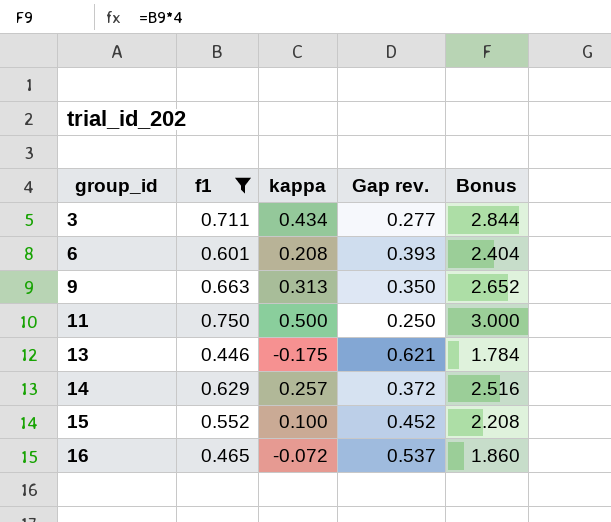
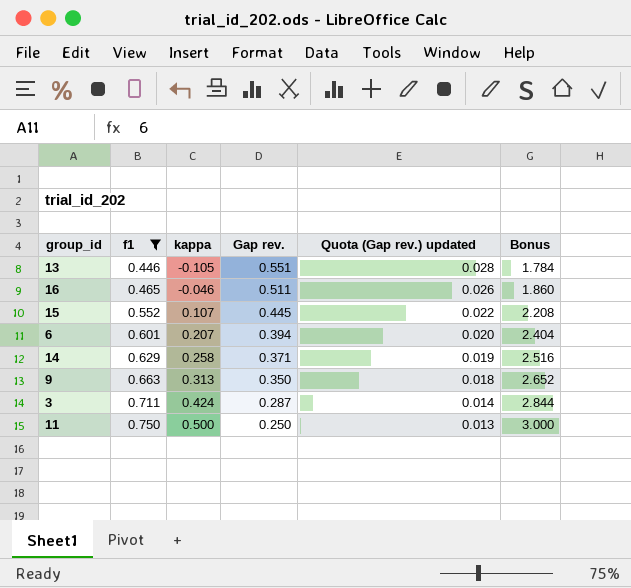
row order: group_id ascending -> f1 ascending
column Quota (Gap rev.) updated | formula: none -> [Gap rev.] * 0.05
13 | kappa: -0.175 -> -0.105
13 | Gap rev.: 0.621 -> 0.551
16 | kappa: -0.072 -> -0.046
16 | Gap rev.: 0.537 -> 0.511
15 | kappa: 0.100 -> 0.107
15 | Gap rev.: 0.452 -> 0.445
6 | kappa: 0.208 -> 0.207
6 | Gap rev.: 0.393 -> 0.394
14 | kappa: 0.257 -> 0.258
14 | Gap rev.: 0.372 -> 0.371
3 | kappa: 0.434 -> 0.424
3 | Gap rev.: 0.277 -> 0.287

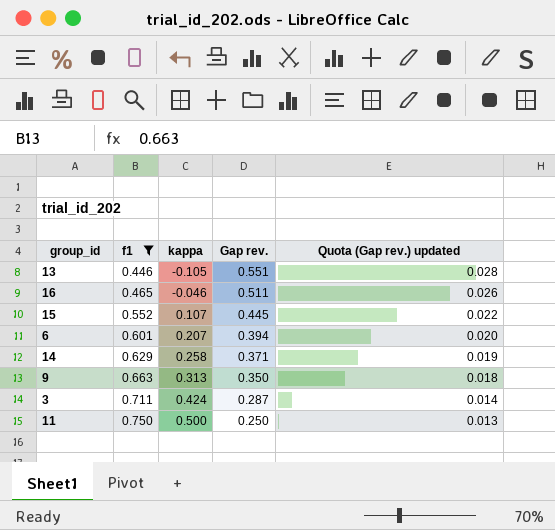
column Bonus | formula: [f1] * 4 -> none

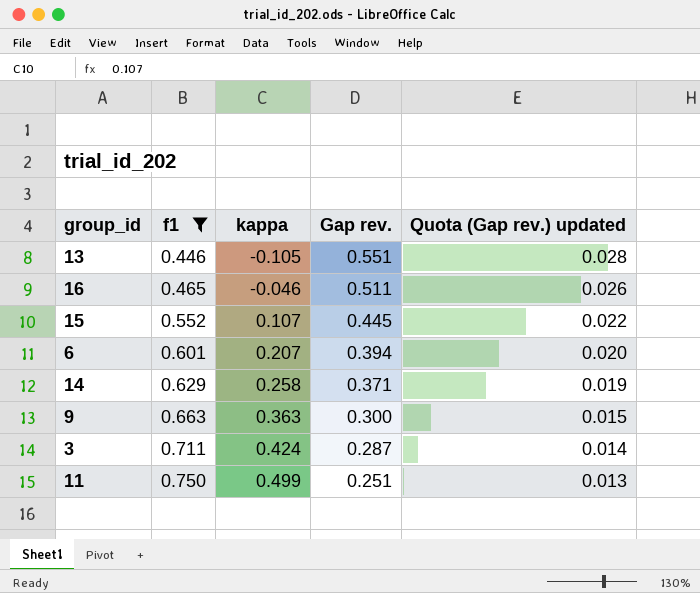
9 | kappa: 0.313 -> 0.363
9 | Gap rev.: 0.350 -> 0.300
9 | Quota (Gap rev.) updated: 0.018 -> 0.015
11 | kappa: 0.500 -> 0.499
11 | Gap rev.: 0.250 -> 0.251

